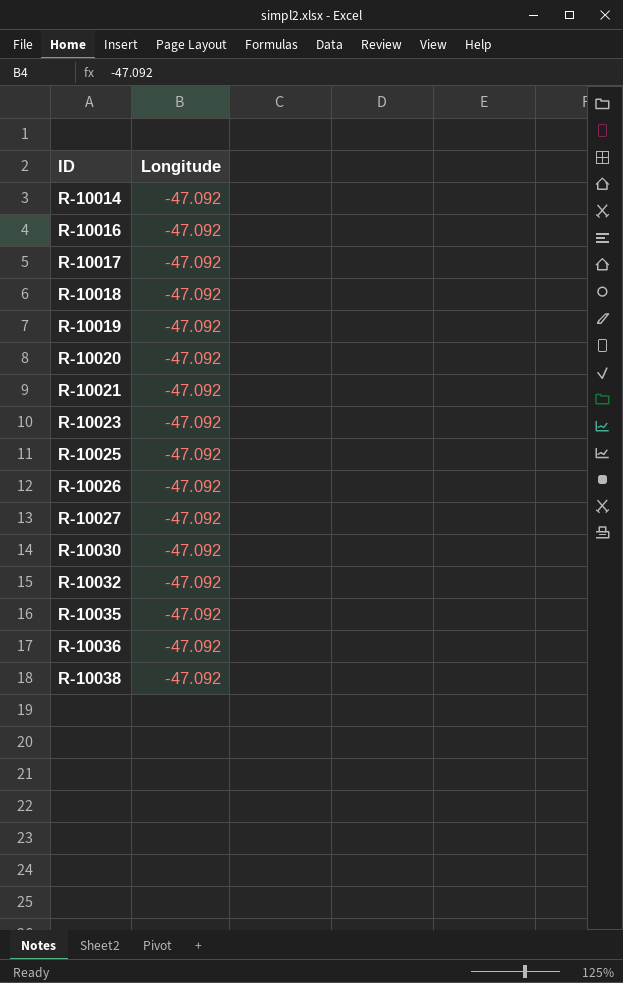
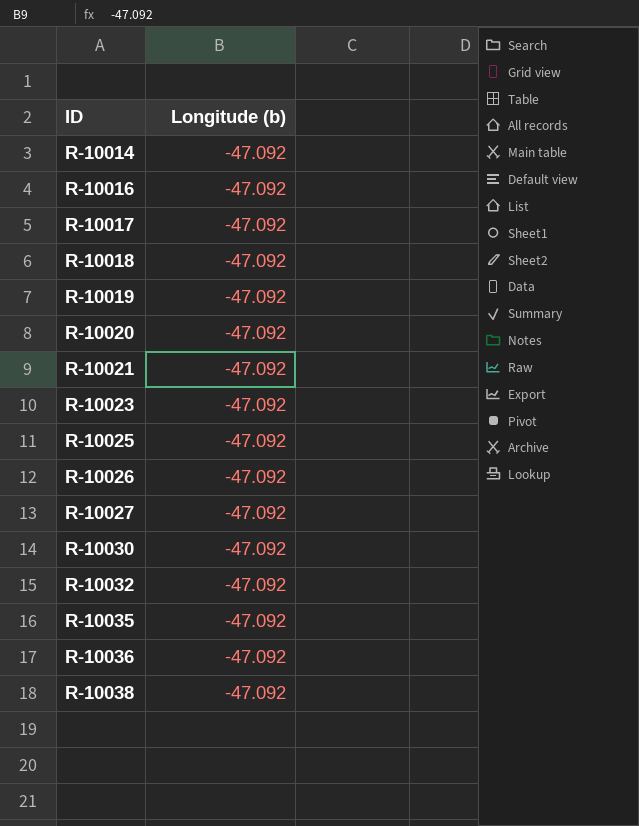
column name: Longitude -> Longitude (b)

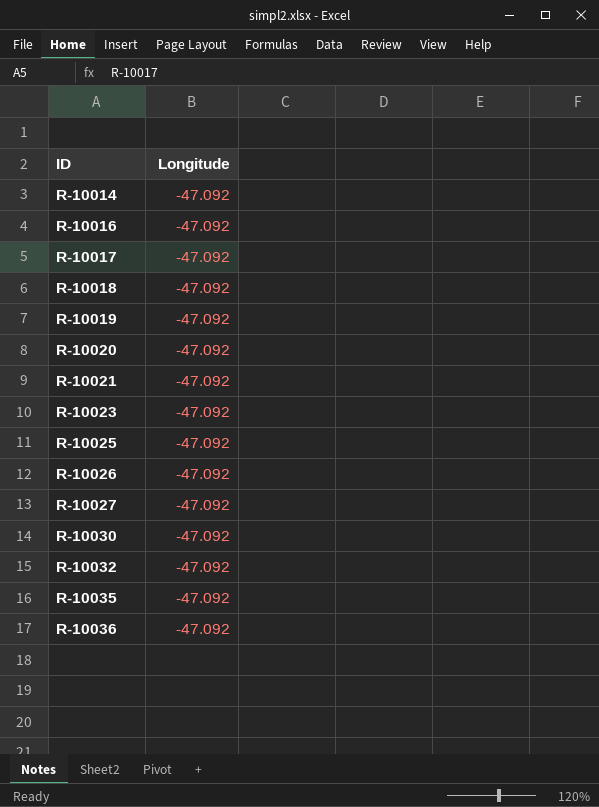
column name: Longitude (b) -> Longitude
row R-10038: -47.092 -> none

